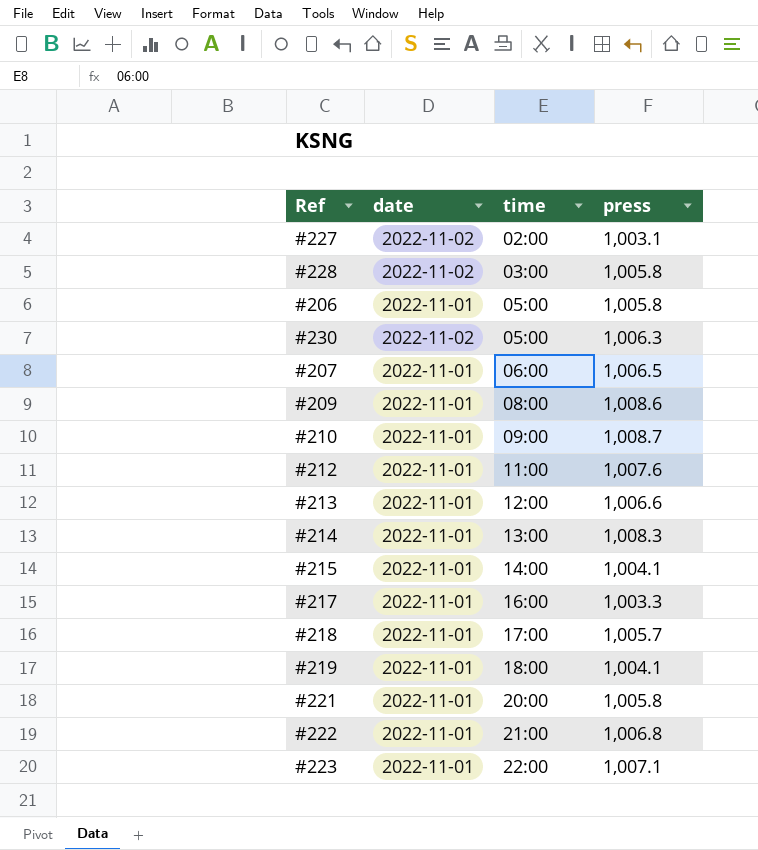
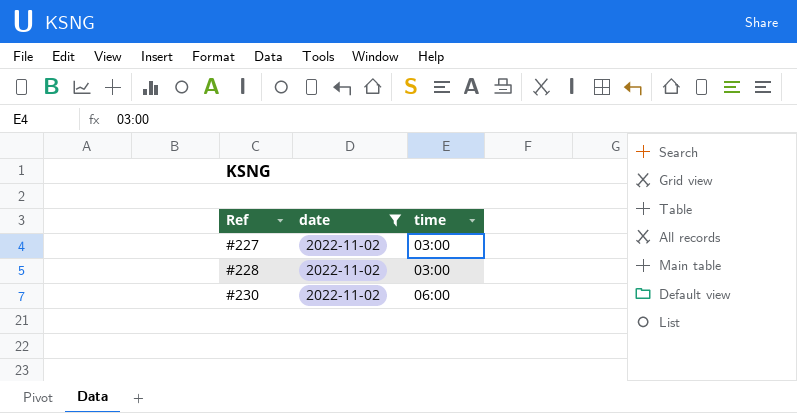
filter: none -> date = 2022-11-02
column press | position: 4 -> none
#227 | time: 02:00 -> 03:00
#230 | time: 05:00 -> 06:00

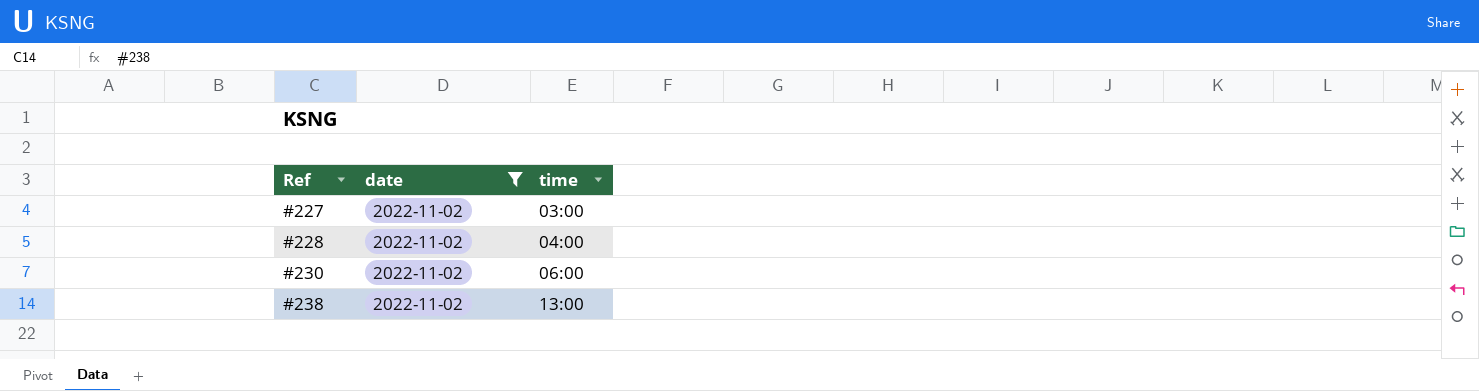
#228 | time: 03:00 -> 04:00
row #238: none -> 2022-11-02 | 13:00

